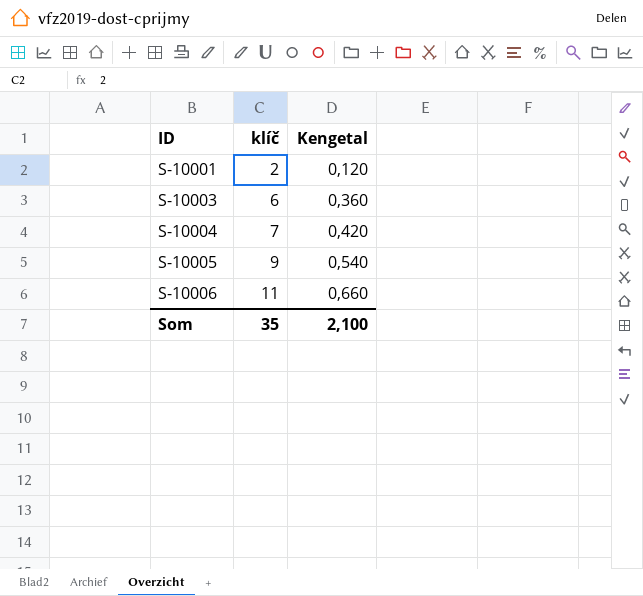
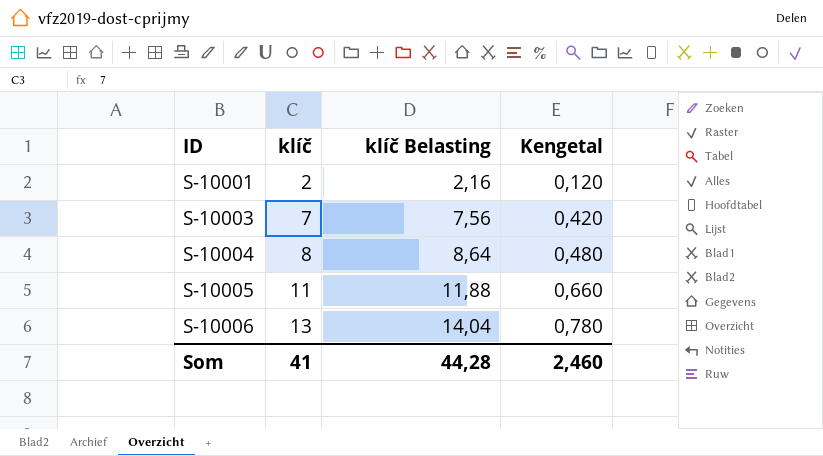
column klíč Belasting | formula: none -> [klíč] * 1,08
S-10003 | klíč: 6 -> 7
S-10003 | Kengetal: 0,360 -> 0,420
S-10004 | klíč: 7 -> 8
S-10004 | Kengetal: 0,420 -> 0,480
S-10005 | klíč: 9 -> 11
S-10005 | Kengetal: 0,540 -> 0,660
S-10006 | klíč: 11 -> 13
S-10006 | Kengetal: 0,660 -> 0,780
Som | klíč: 35 -> 41
Som | Kengetal: 2,100 -> 2,460

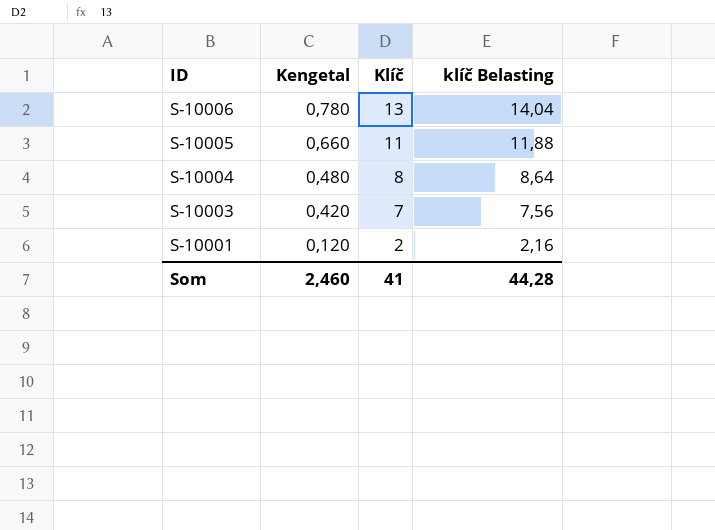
row order: ID ascending -> ID descending
column Kengetal | position: 4 -> 2
column name: klíč -> Klíč

